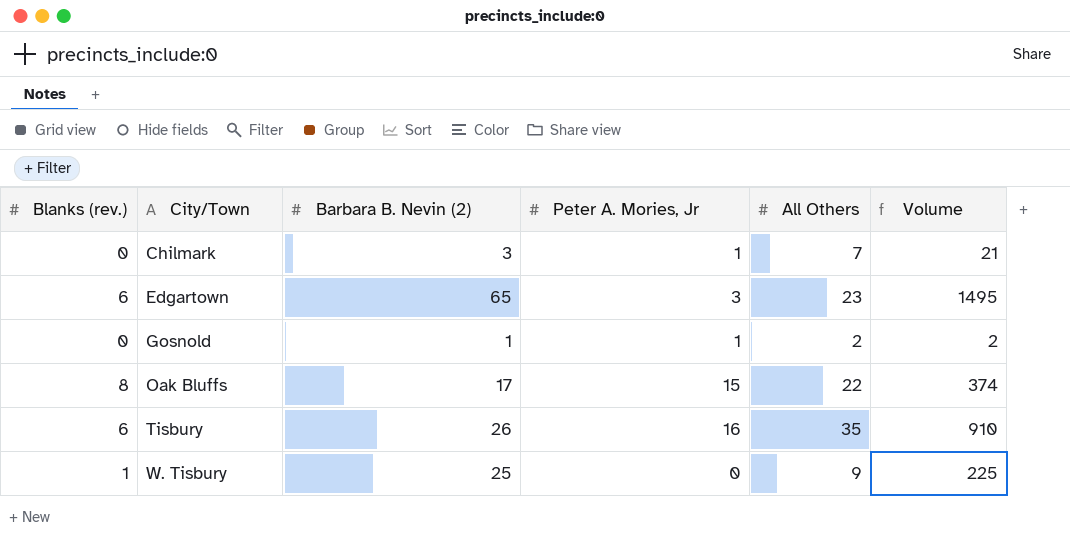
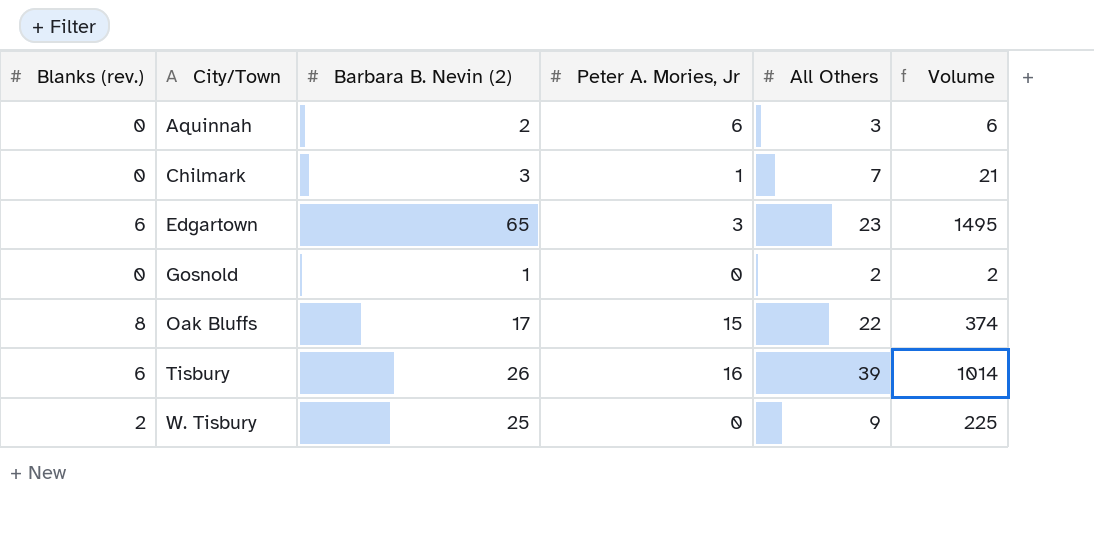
row Aquinnah: none -> 0 | 2 | 6 | 3 | 6
Gosnold | Peter A. Mories, Jr: 1 -> 0
Tisbury | All Others: 35 -> 39
Tisbury | Volume: 910 -> 1014
W. Tisbury | Blanks (rev.): 1 -> 2

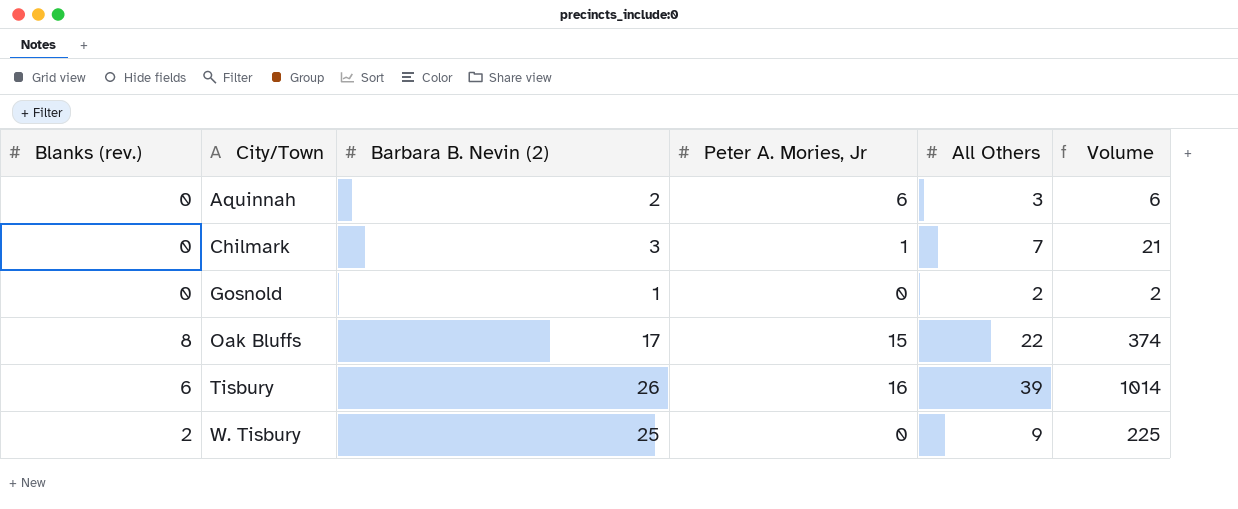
row Edgartown: 6 | 65 | 3 | 23 | 1495 -> none

